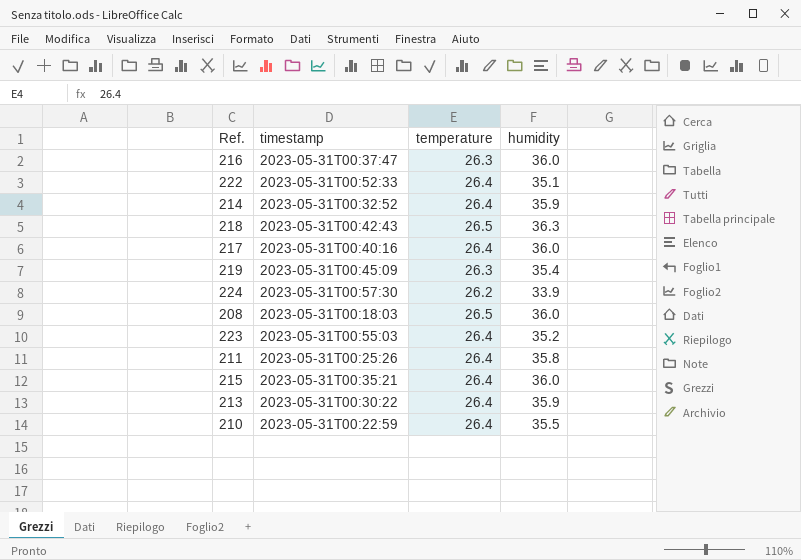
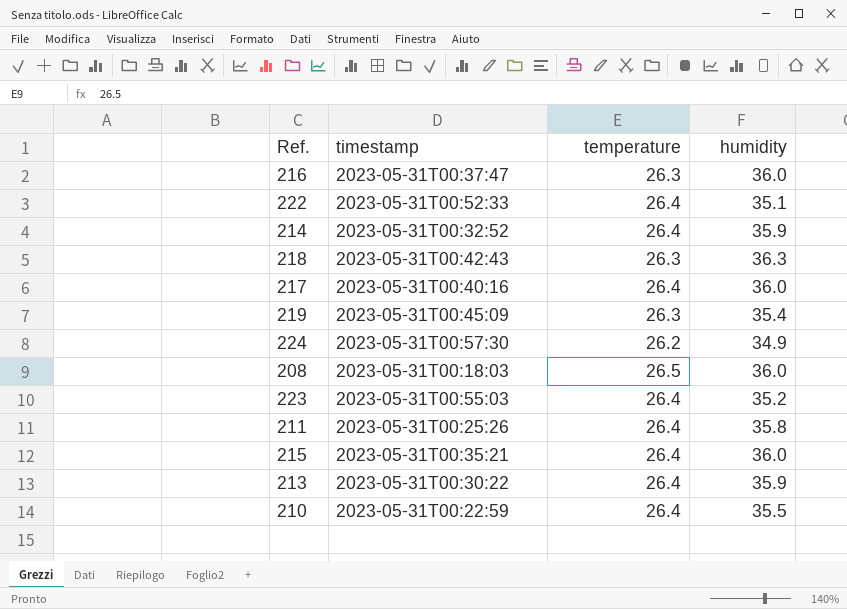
218 | temperature: 26.5 -> 26.3
224 | humidity: 33.9 -> 34.9

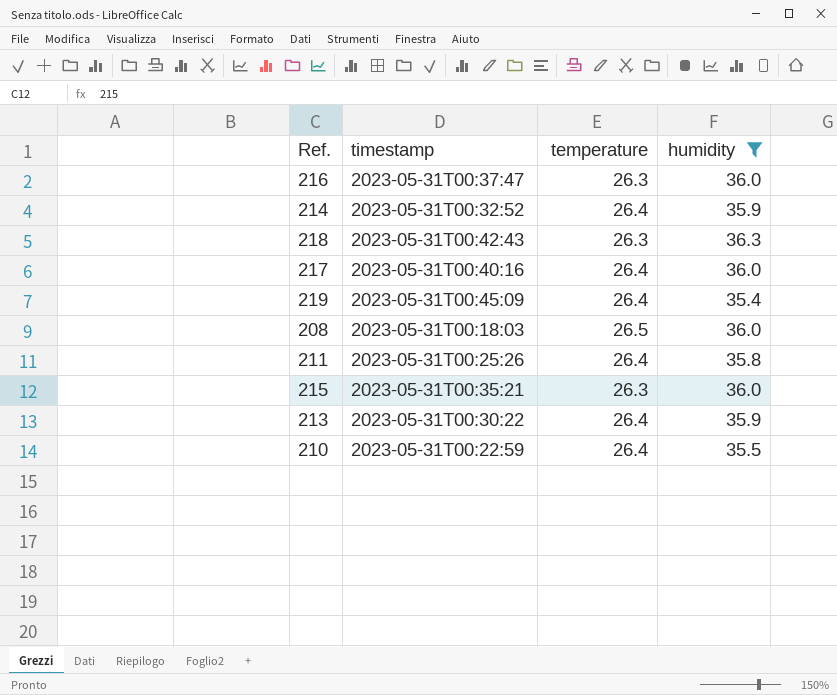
filter: none -> humidity >= 35.4
219 | temperature: 26.3 -> 26.4
215 | temperature: 26.4 -> 26.3

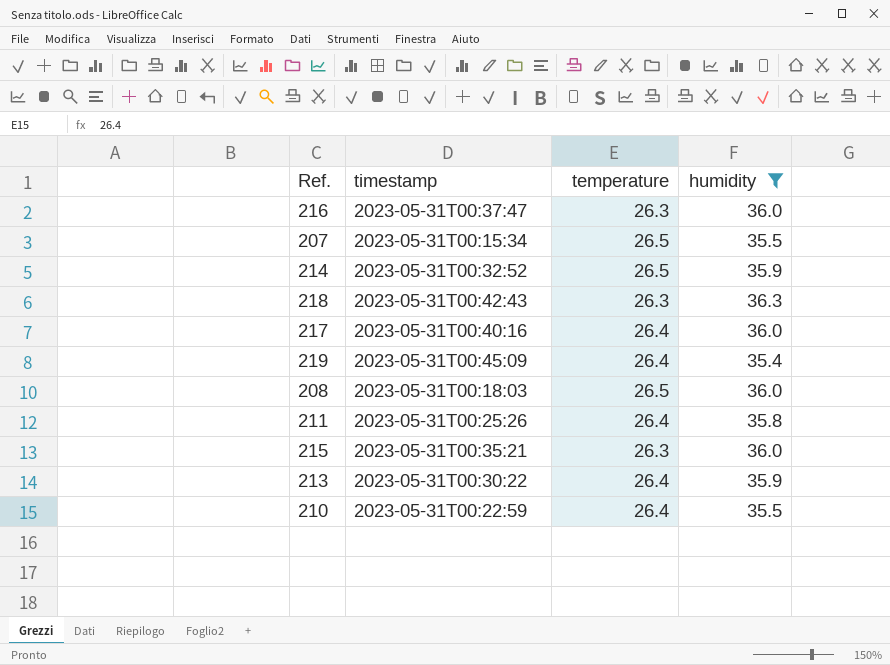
row 207: none -> 2023-05-31T00:15:34 | 26.5 | 35.5
214 | temperature: 26.4 -> 26.5

